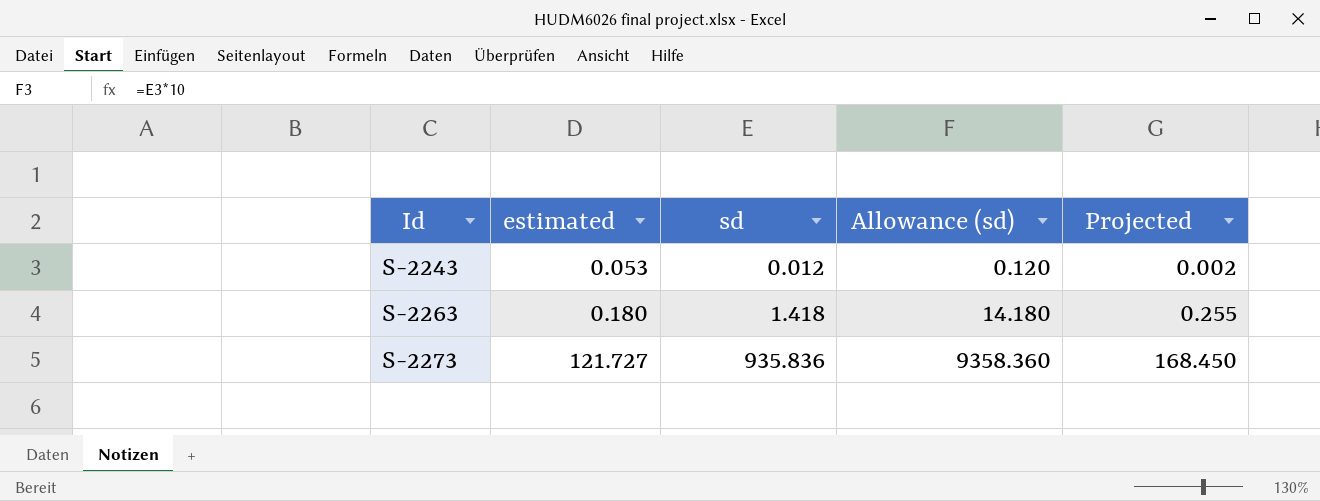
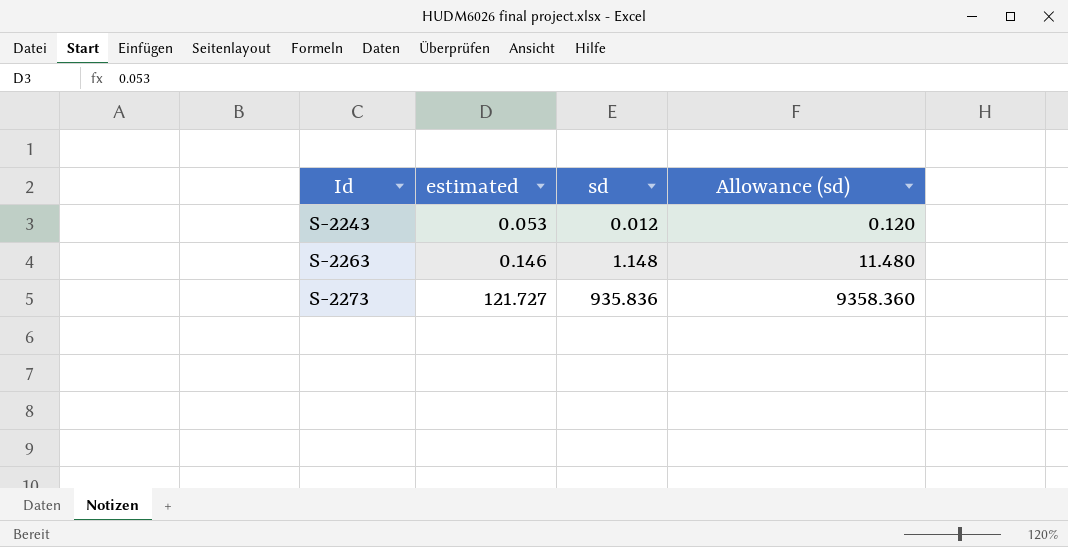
column Projected | formula: [sd] * 0.18 -> none
S-2263 | estimated: 0.180 -> 0.146
S-2263 | sd: 1.418 -> 1.148
S-2263 | Allowance (sd): 14.180 -> 11.480

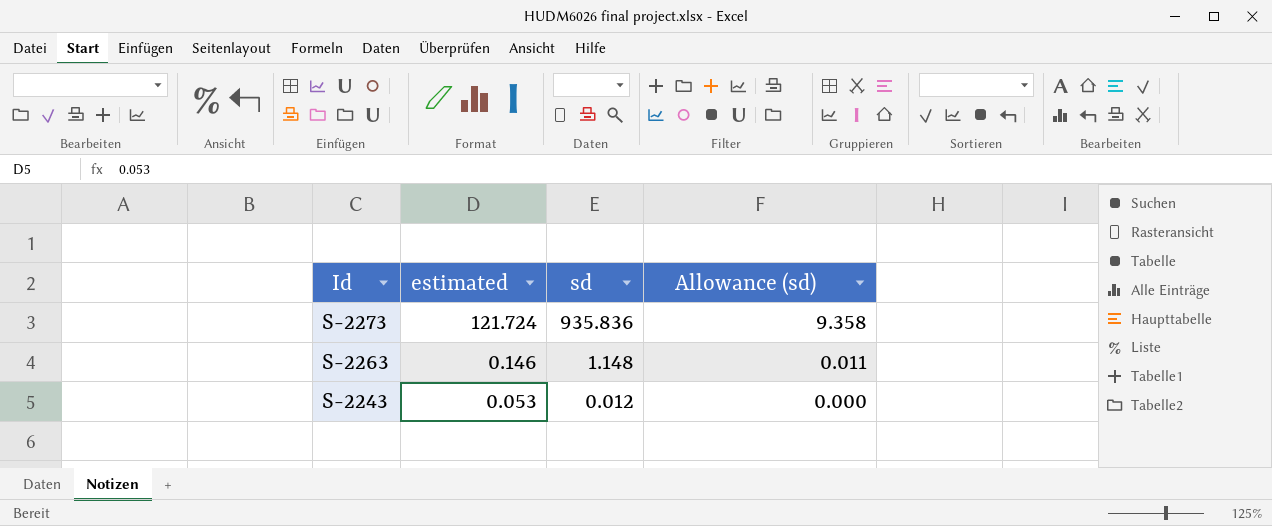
row order: Id ascending -> Id descending
column Allowance (sd) | formula: [sd] * 10 -> [sd] * 0.01
S-2273 | estimated: 121.727 -> 121.724

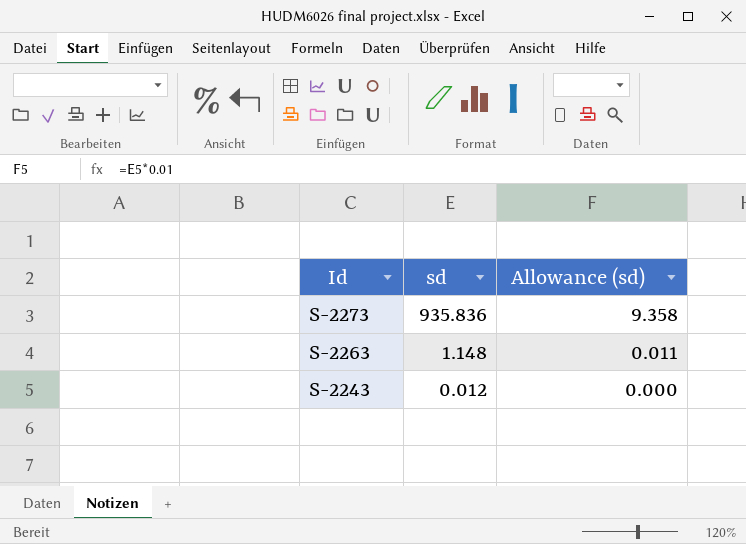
column estimated | position: 2 -> none

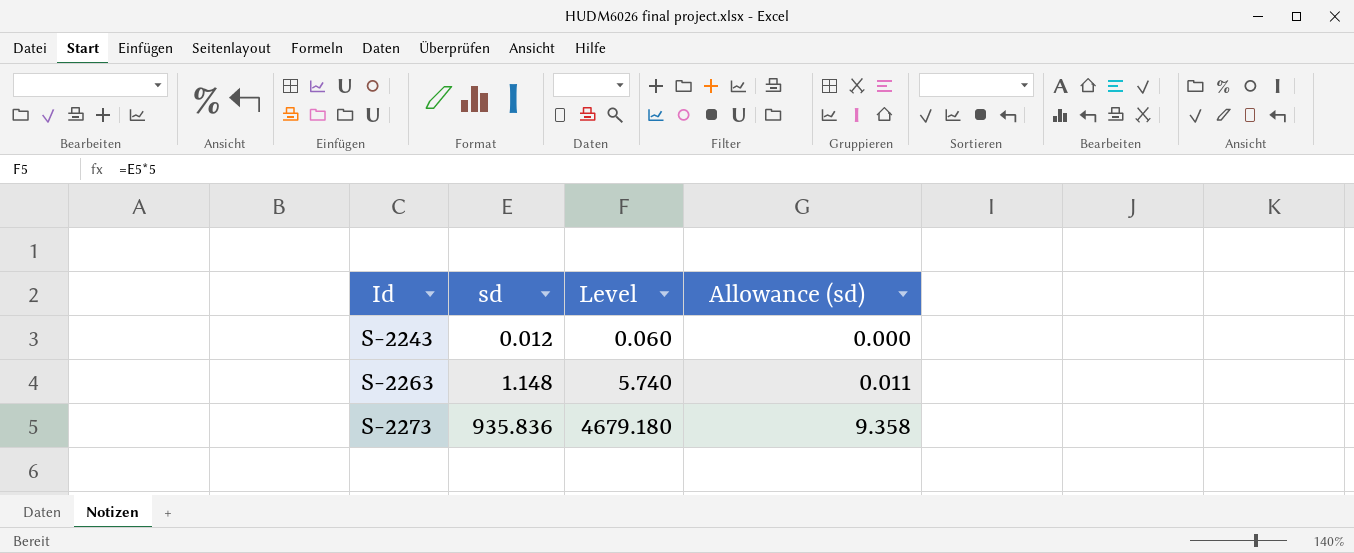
row order: Id descending -> Id ascending
column Level | formula: none -> [sd] * 5

